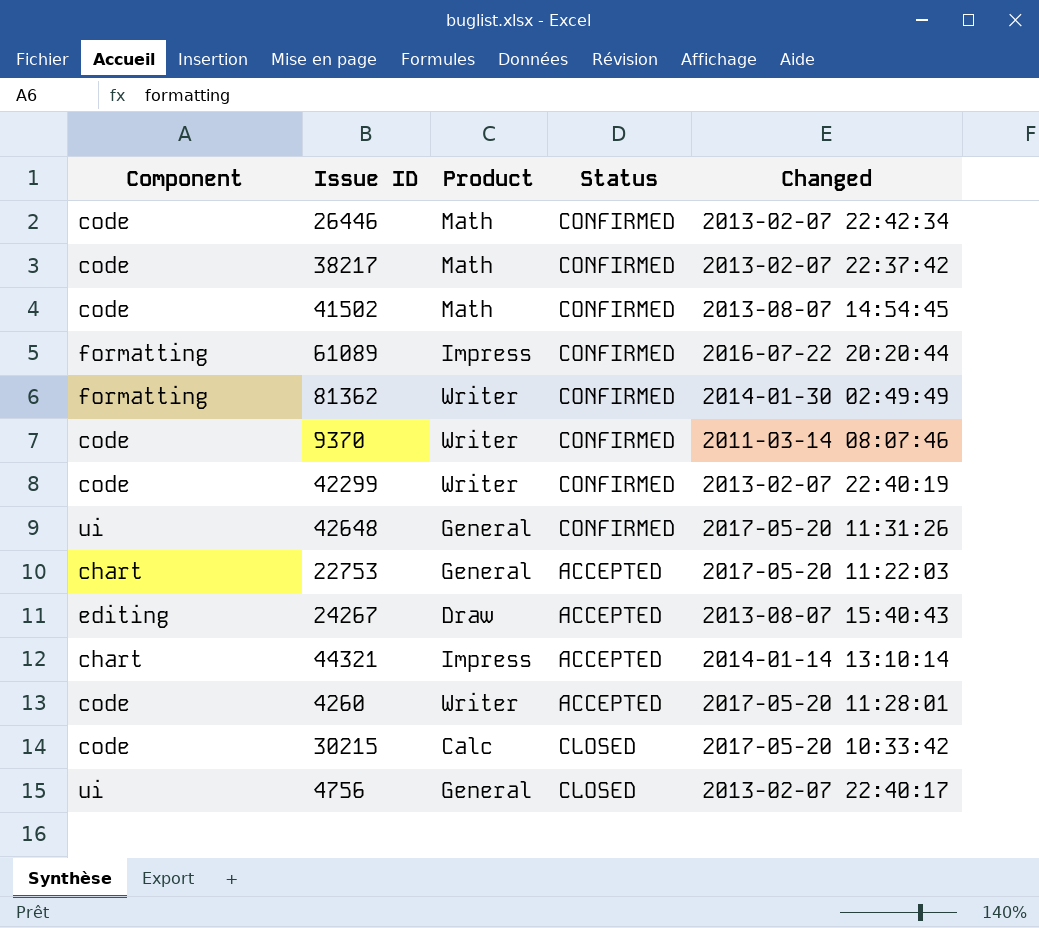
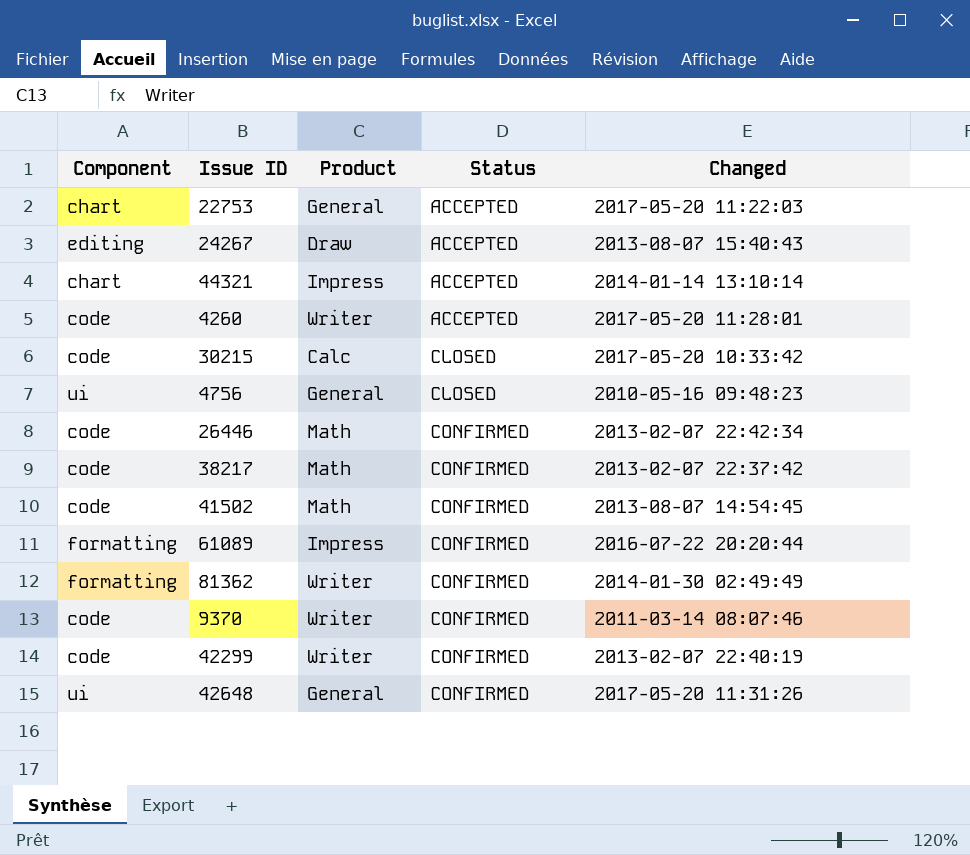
row order: none -> Status ascending
4756 | Changed: 2013-02-07 22:40:17 -> 2010-05-16 09:48:23

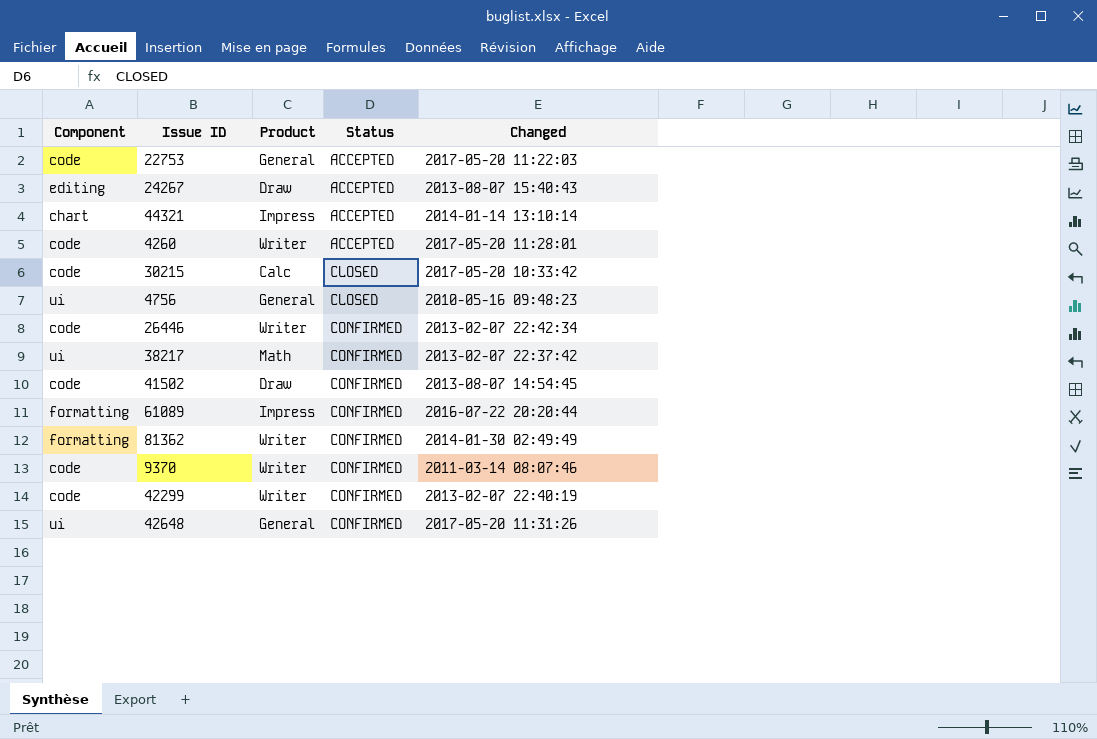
22753 | Component: chart -> code
26446 | Product: Math -> Writer
38217 | Component: code -> ui
41502 | Product: Math -> Draw

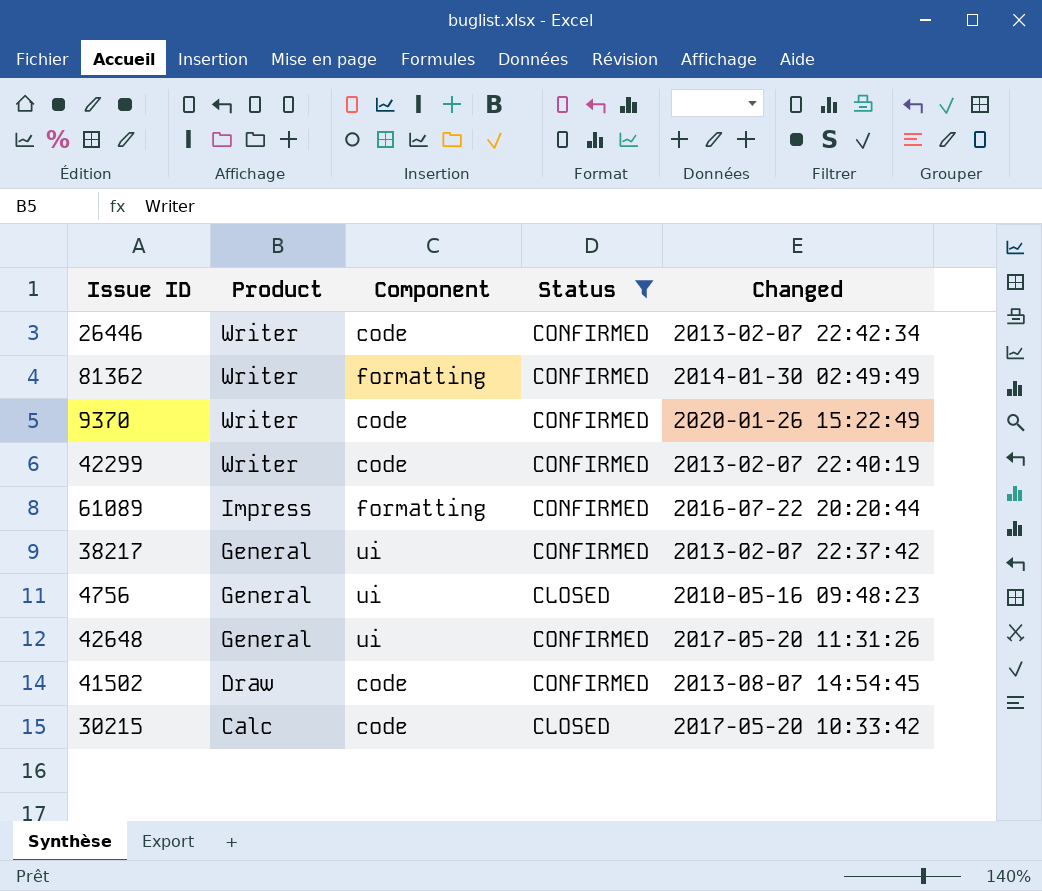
filter: none -> Status != ACCEPTED
row order: Status ascending -> Product descending
column Component | position: 1 -> 3
9370 | Changed: 2011-03-14 08:07:46 -> 2020-01-26 15:22:49
38217 | Product: Math -> General

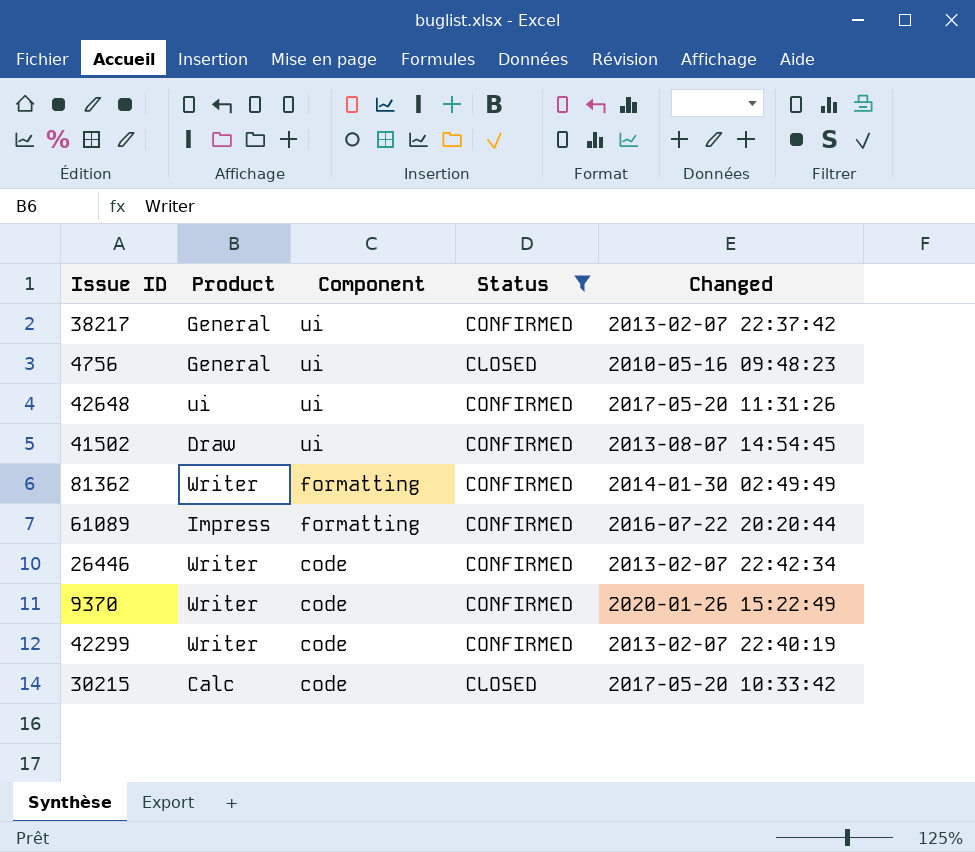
row order: Product descending -> Component descending
42648 | Product: General -> ui
41502 | Component: code -> ui

